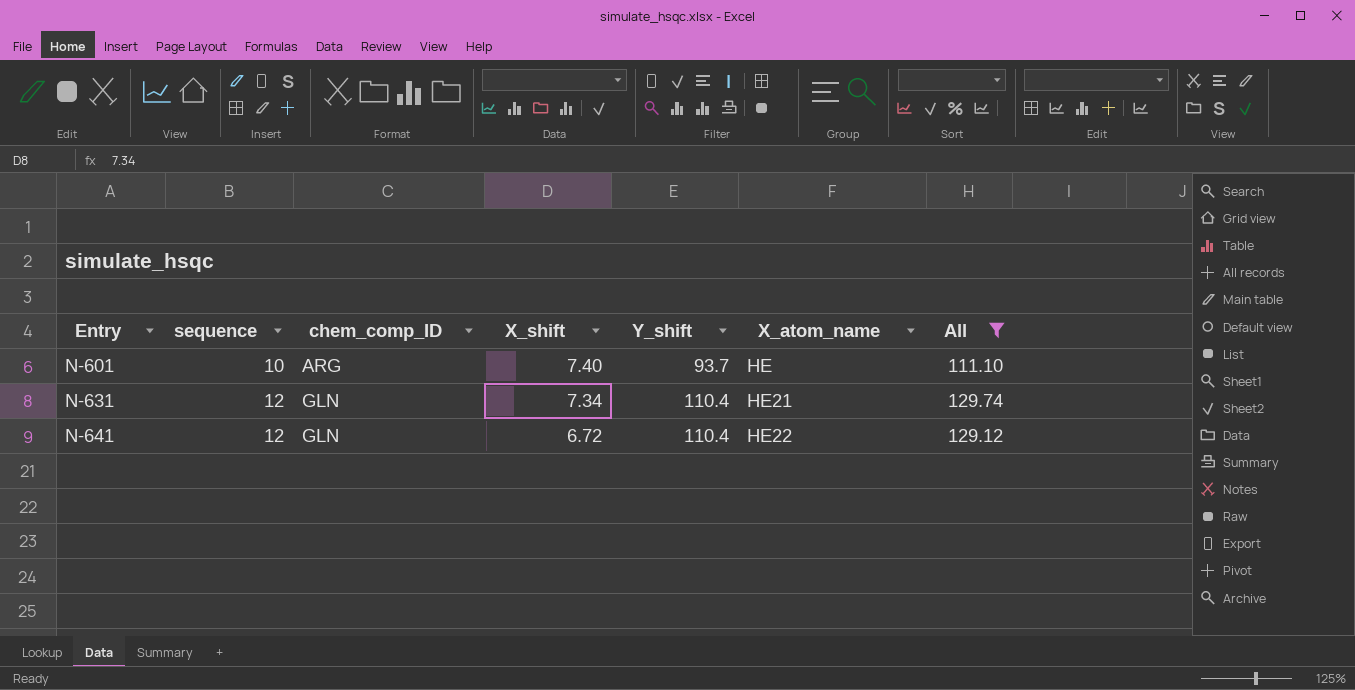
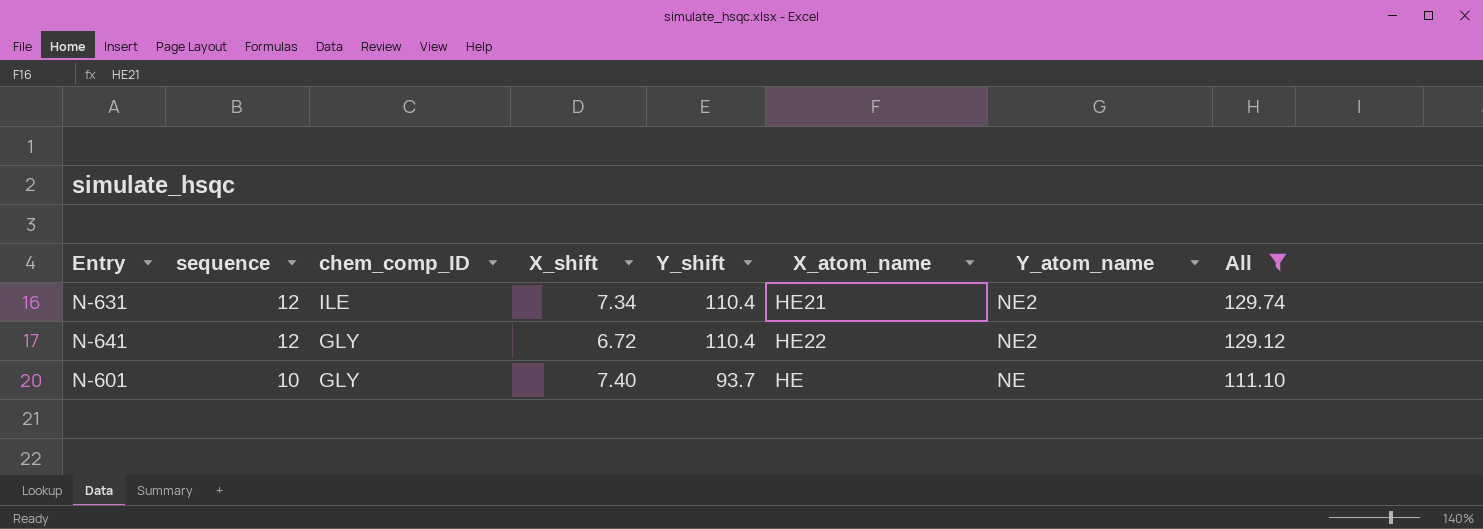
row order: Entry ascending -> sequence descending
column Y_atom_name | position: none -> 7
N-631 | chem_comp_ID: GLN -> ILE
N-641 | chem_comp_ID: GLN -> GLY
N-601 | chem_comp_ID: ARG -> GLY

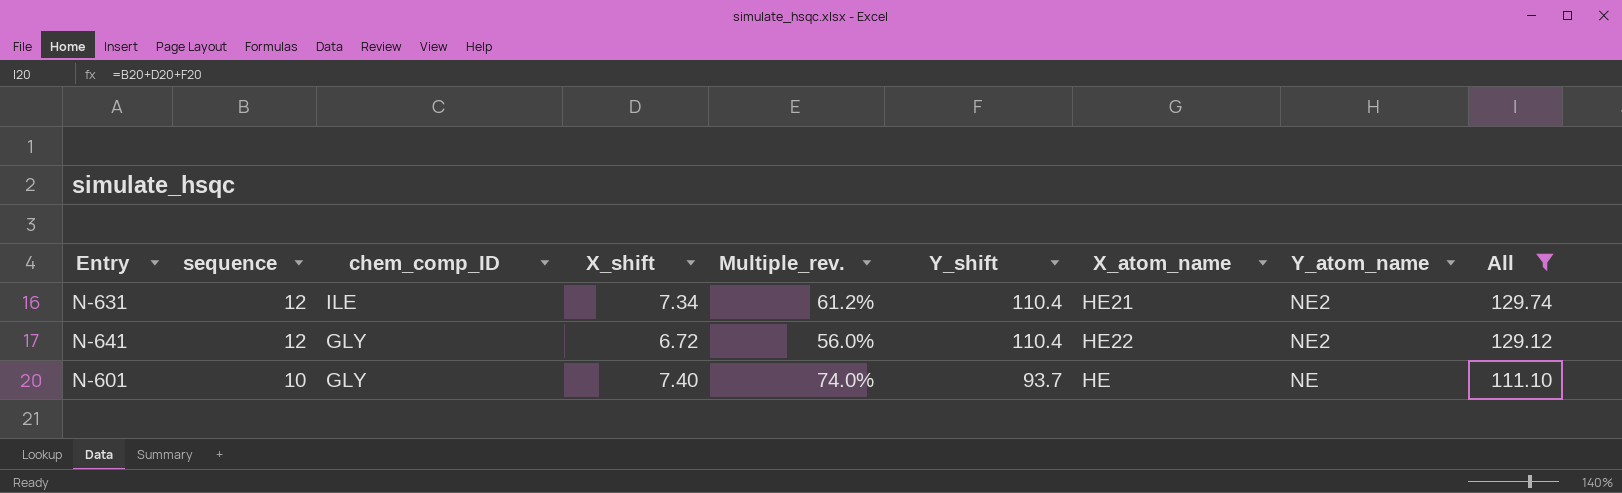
column Multiple_rev. | formula: none -> [X_shift] / [sequence]

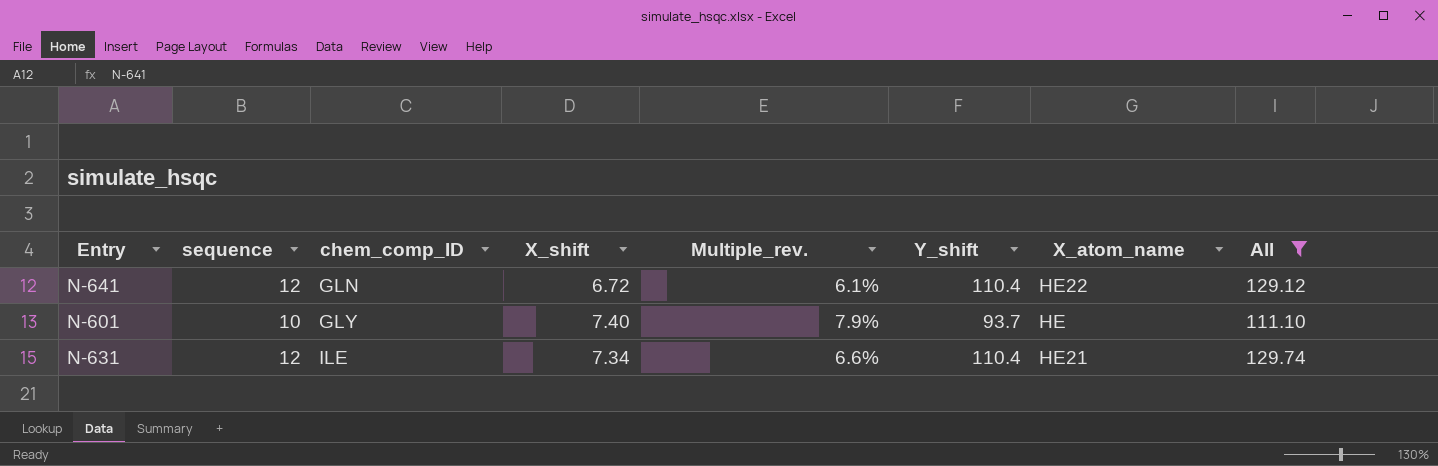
row order: sequence descending -> chem_comp_ID ascending
column Y_atom_name | position: 8 -> none
column Multiple_rev. | formula: [X_shift] / [sequence] -> [X_shift] / [Y_shift]
N-641 | chem_comp_ID: GLY -> GLN

